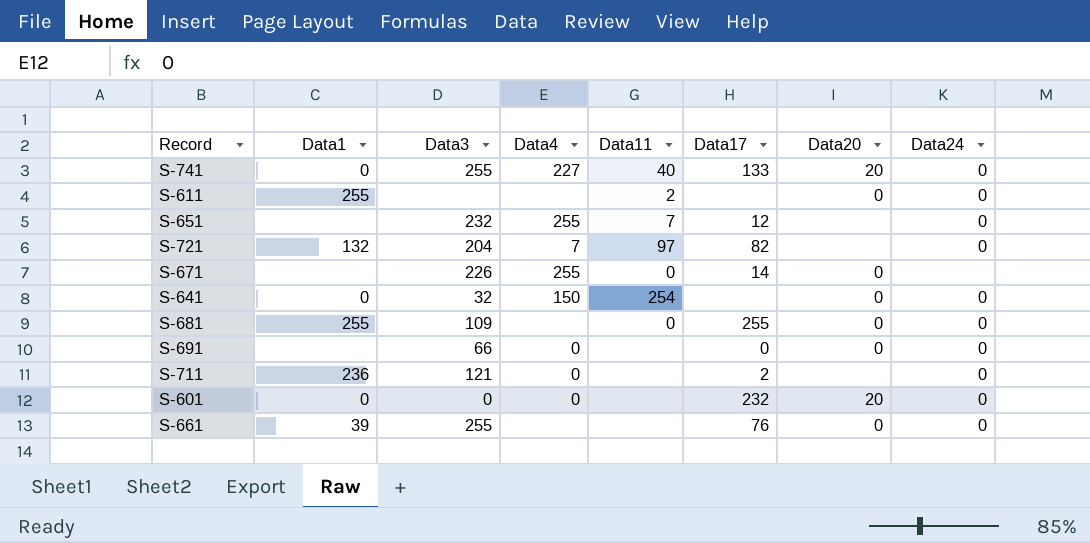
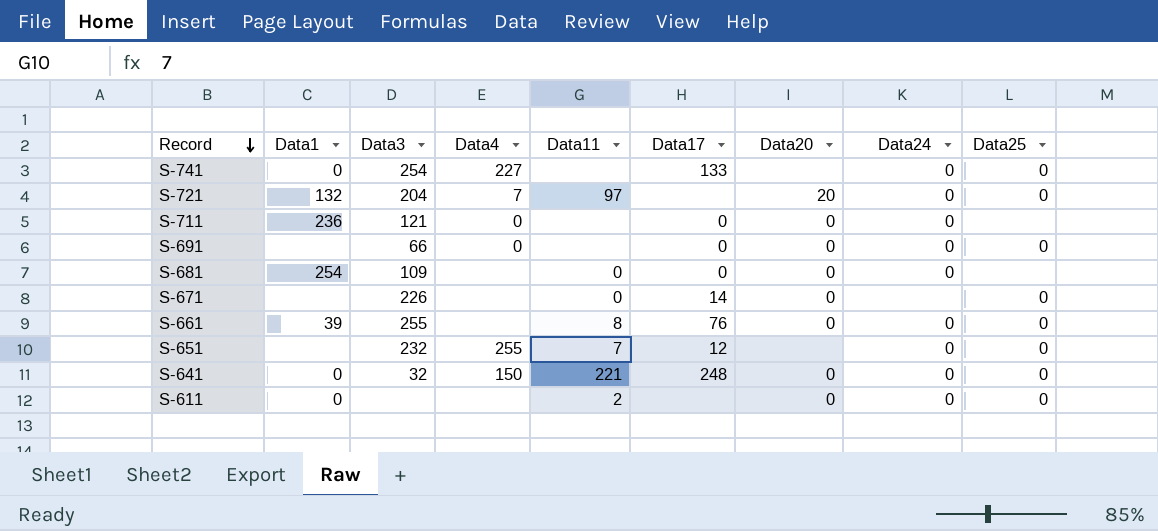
row order: none -> Record descending
column Data25 | position: none -> 9
row S-601: 0 | 0 | 0 | none | 232 | 20 | 0 -> none
S-741 | Data3: 255 -> 254
S-741 | Data11: 40 -> none
S-741 | Data20: 20 -> none
S-721 | Data17: 82 -> none
S-721 | Data20: none -> 20
S-711 | Data17: 2 -> 0
S-711 | Data20: none -> 0
S-681 | Data1: 255 -> 254
S-681 | Data17: 255 -> 0
S-671 | Data4: 255 -> none
S-661 | Data11: none -> 8
S-641 | Data11: 254 -> 221
S-641 | Data17: none -> 248
S-611 | Data1: 255 -> 0

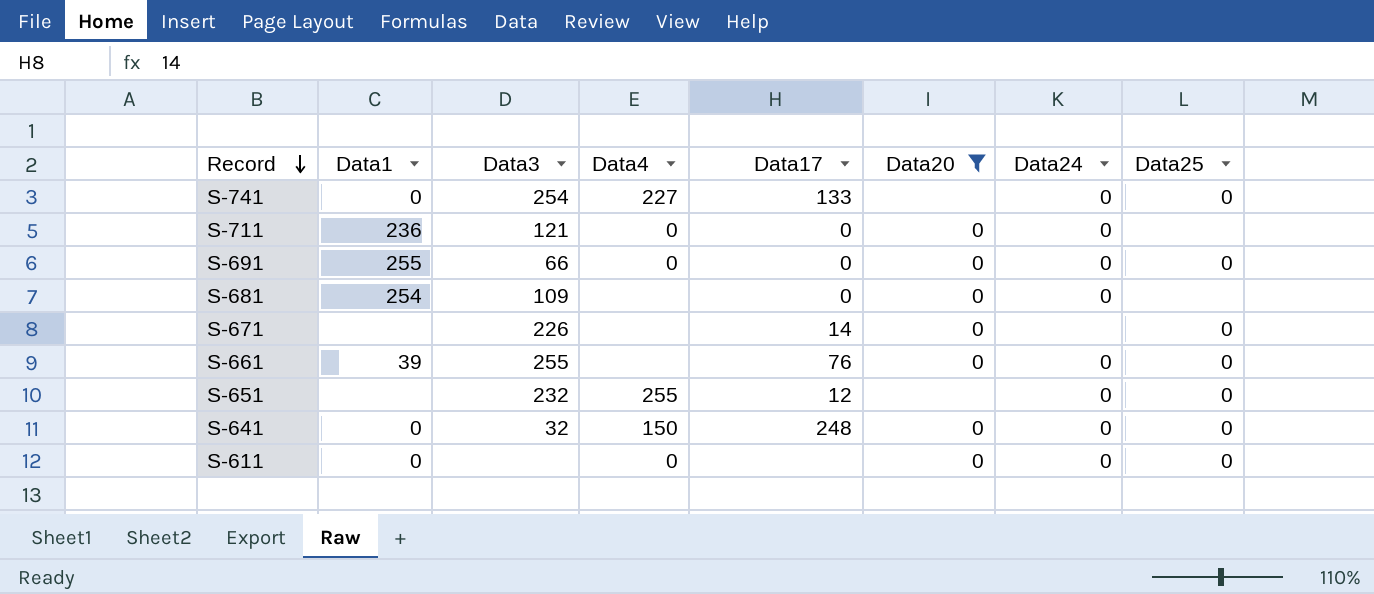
filter: none -> Data20 != 20
column Data11 | position: 5 -> none
S-691 | Data1: none -> 255
S-611 | Data4: none -> 0

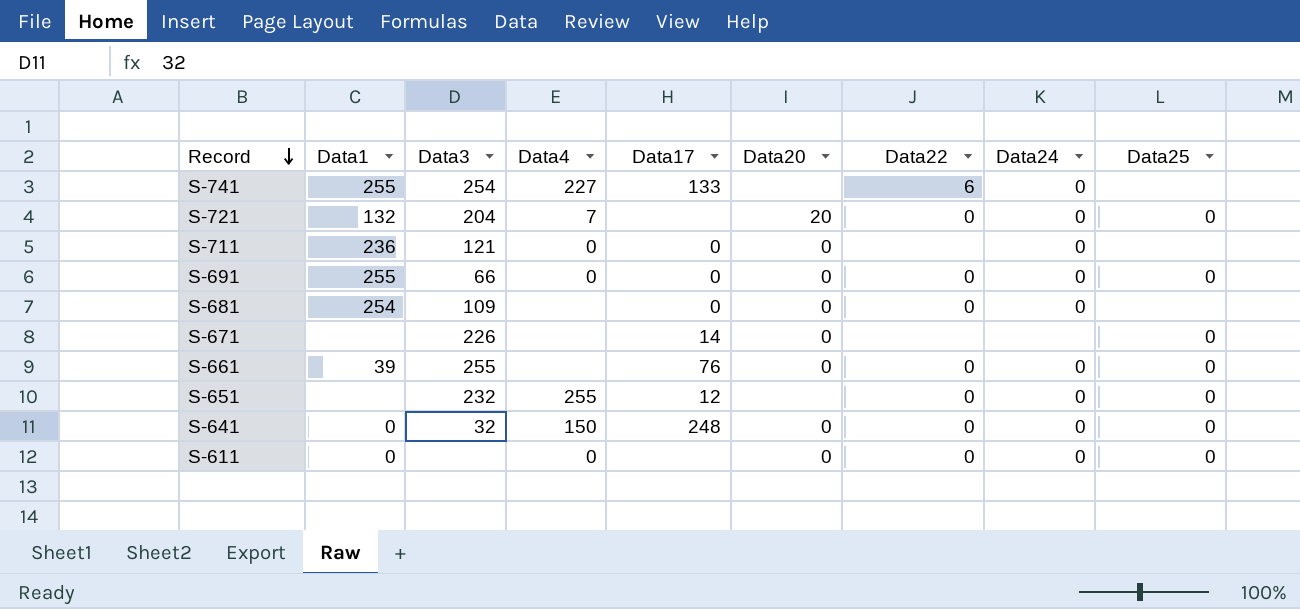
filter: Data20 != 20 -> none
column Data22 | position: none -> 7
S-741 | Data1: 0 -> 255
S-741 | Data25: 0 -> none

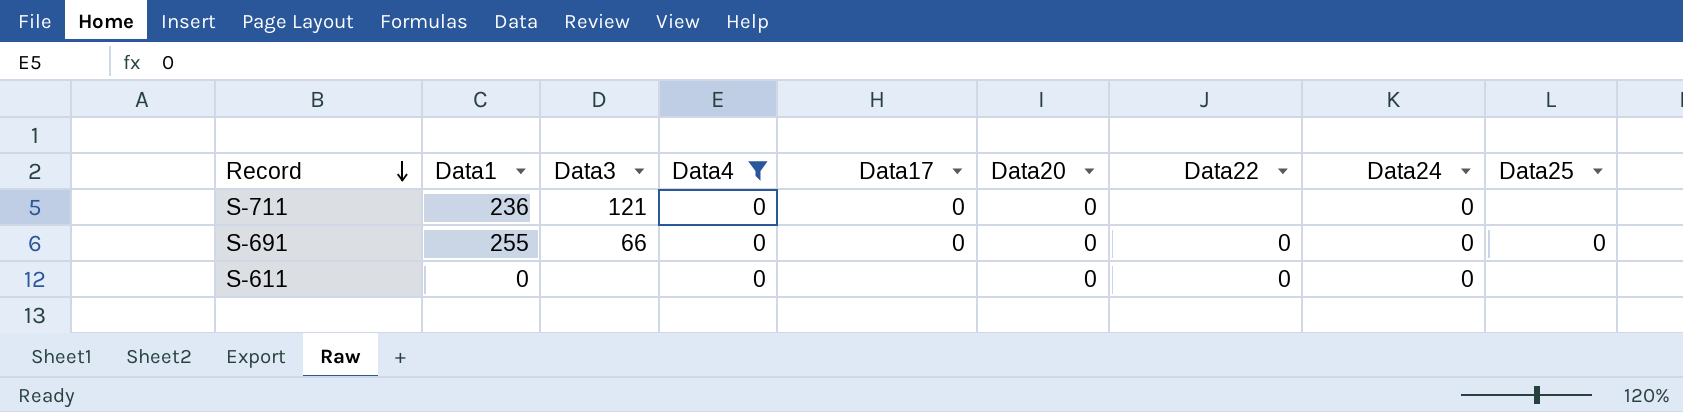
filter: none -> Data4 = 0
S-611 | Data25: 0 -> none

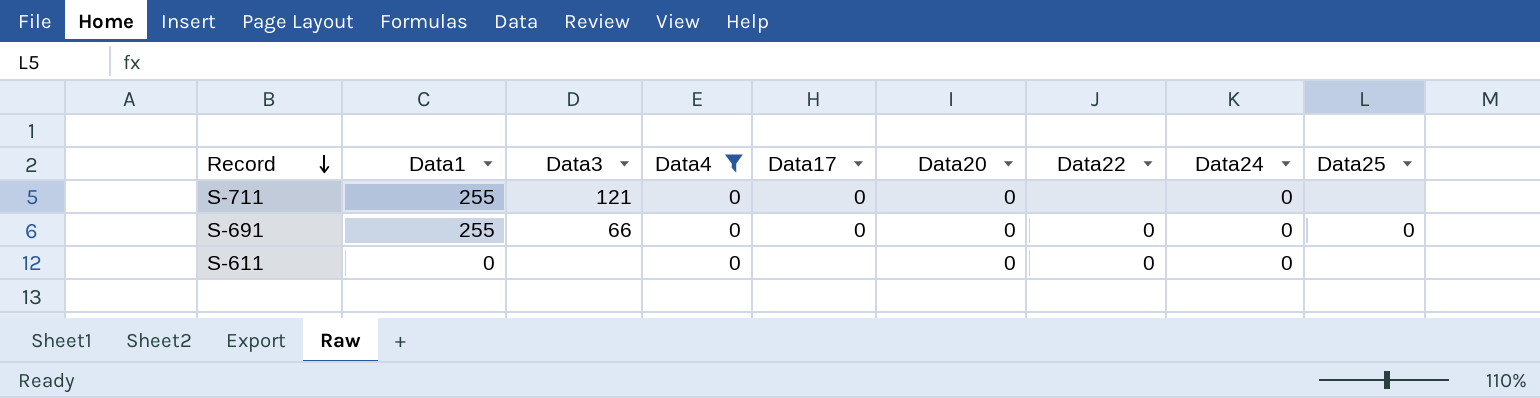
S-711 | Data1: 236 -> 255

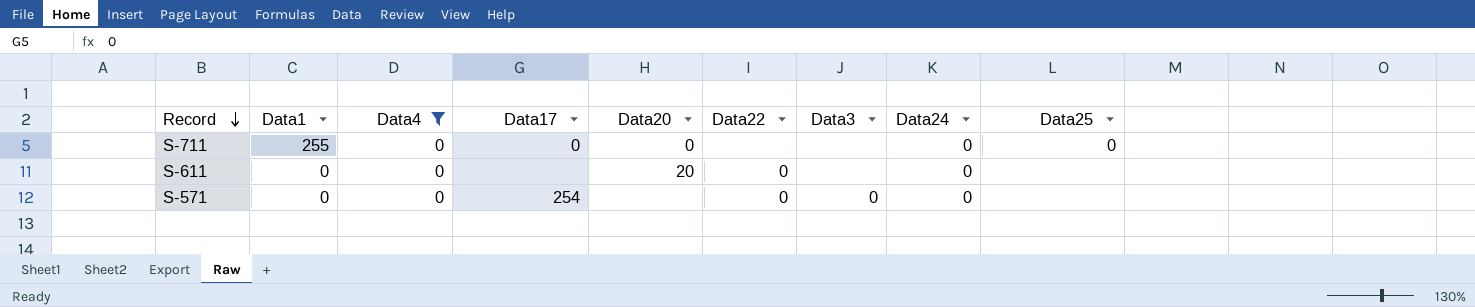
column Data3 | position: 3 -> 7
row S-691: 255 | 66 | 0 | 0 | 0 | 0 | 0 | 0 -> none
S-711 | Data3: 121 -> none
S-711 | Data25: none -> 0
S-611 | Data20: 0 -> 20
row S-571: none -> 0 | 0 | 254 | none | 0 | 0 | 0 | none

